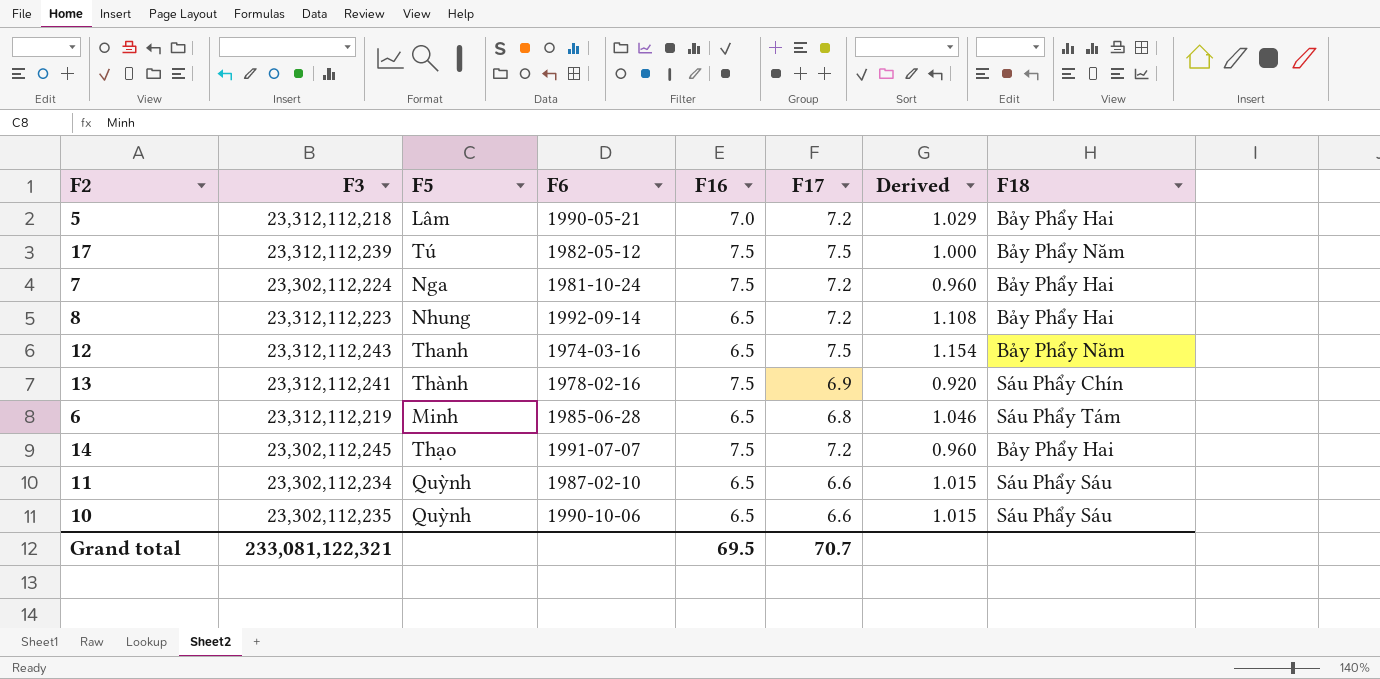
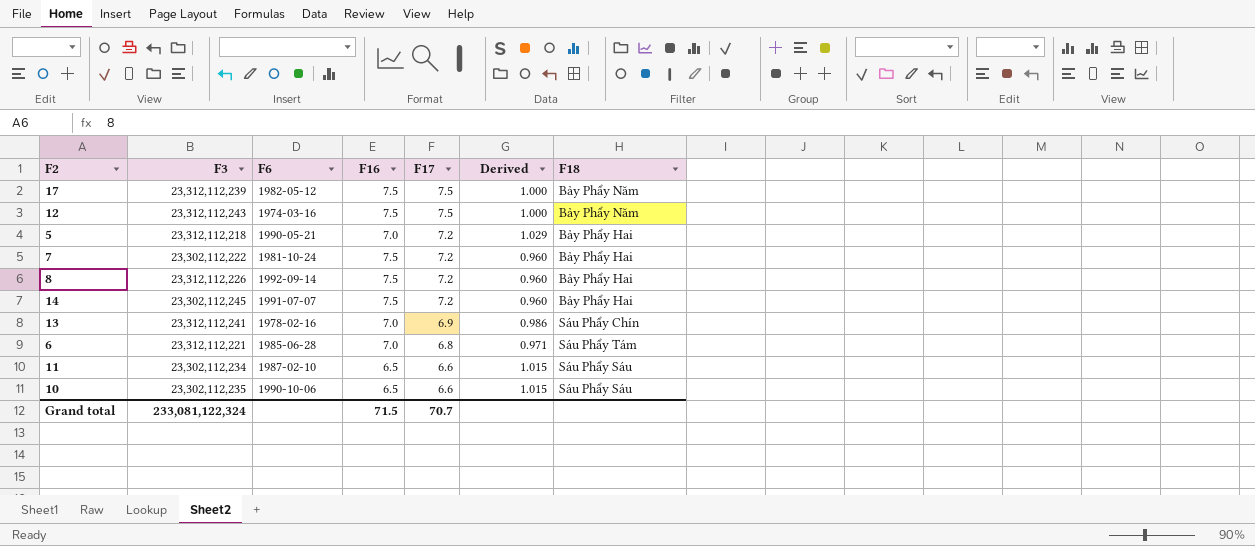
row order: none -> F17 descending
column F5 | position: 3 -> none
12 | F16: 6.5 -> 7.5
12 | Derived: 1.154 -> 1.000
7 | F3: 23,302,112,224 -> 23,302,112,222
8 | F3: 23,312,112,223 -> 23,312,112,226
8 | F16: 6.5 -> 7.5
8 | Derived: 1.108 -> 0.960
13 | F16: 7.5 -> 7.0
13 | Derived: 0.920 -> 0.986
6 | F3: 23,312,112,219 -> 23,312,112,221
6 | F16: 6.5 -> 7.0
6 | Derived: 1.046 -> 0.971
Grand total | F3: 233,081,122,321 -> 233,081,122,324
Grand total | F16: 69.5 -> 71.5

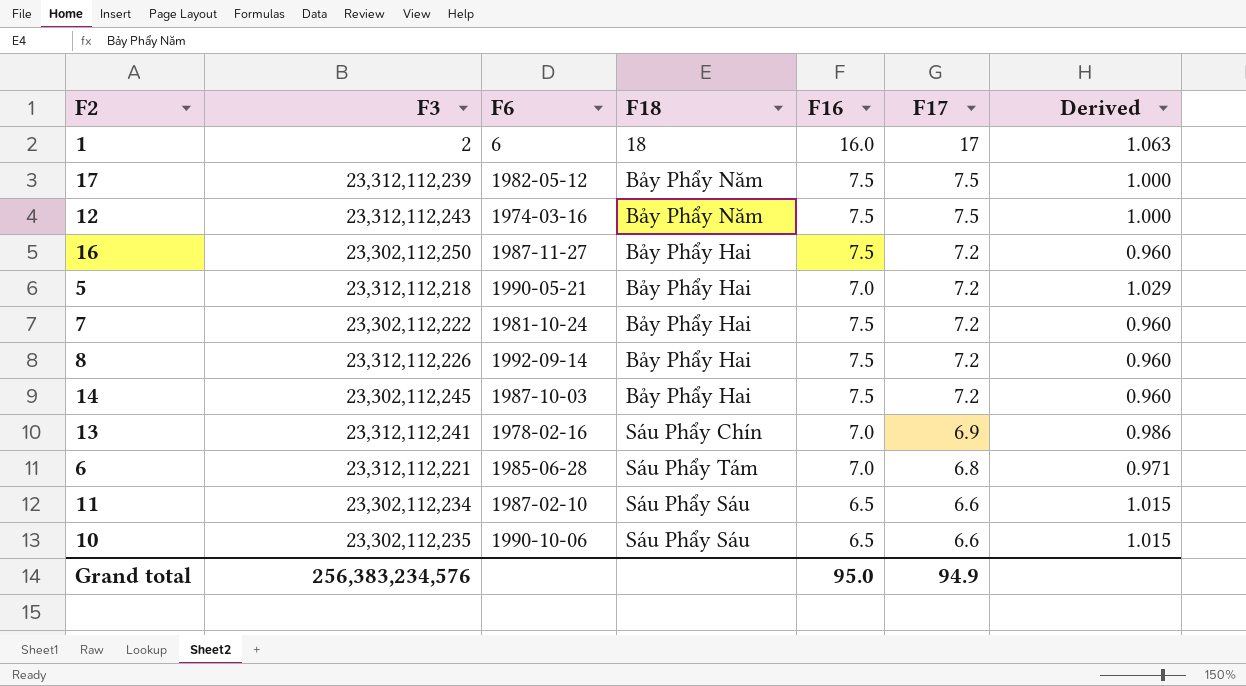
column F18 | position: 7 -> 4
row 1: none -> 2 | 6 | 18 | 16.0 | 17 | 1.063
row 16: none -> 23,302,112,250 | 1987-11-27 | Bảy Phẩy Hai | 7.5 | 7.2 | 0.960
14 | F6: 1991-07-07 -> 1987-10-03
Grand total | F3: 233,081,122,324 -> 256,383,234,576
Grand total | F16: 71.5 -> 95.0
Grand total | F17: 70.7 -> 94.9

